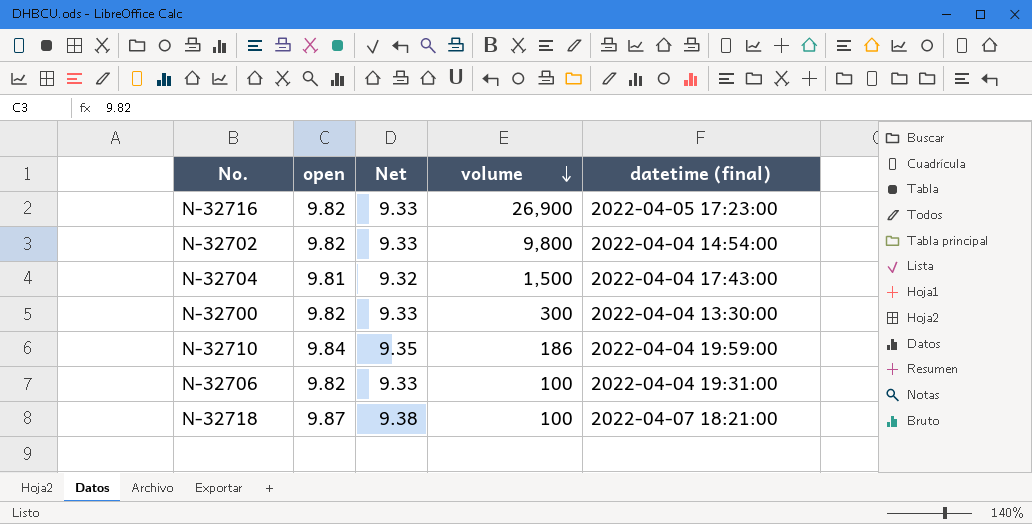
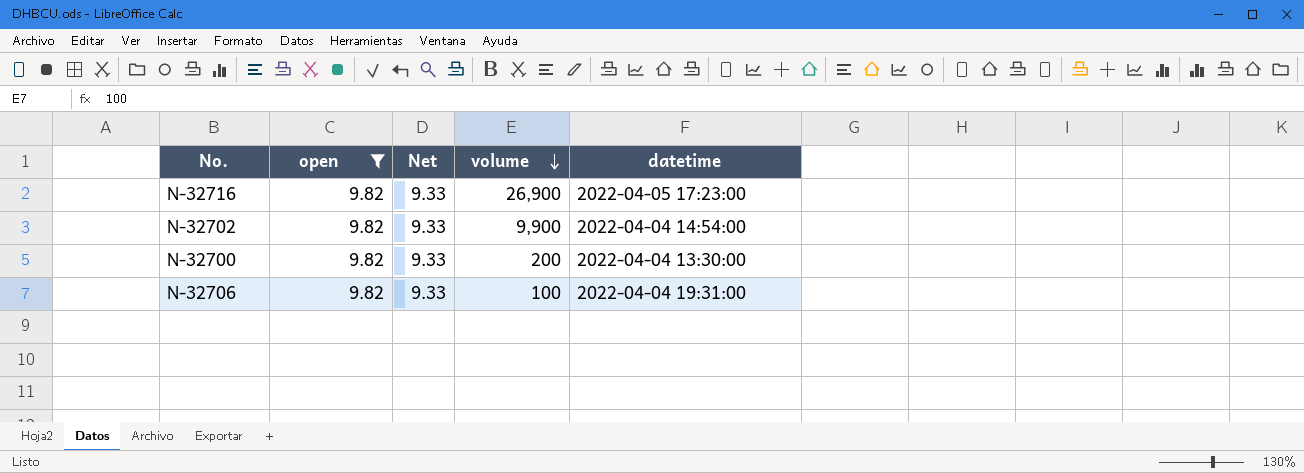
filter: none -> open = 9.82
column name: datetime (final) -> datetime
N-32702 | volume: 9,800 -> 9,900
N-32700 | volume: 300 -> 200

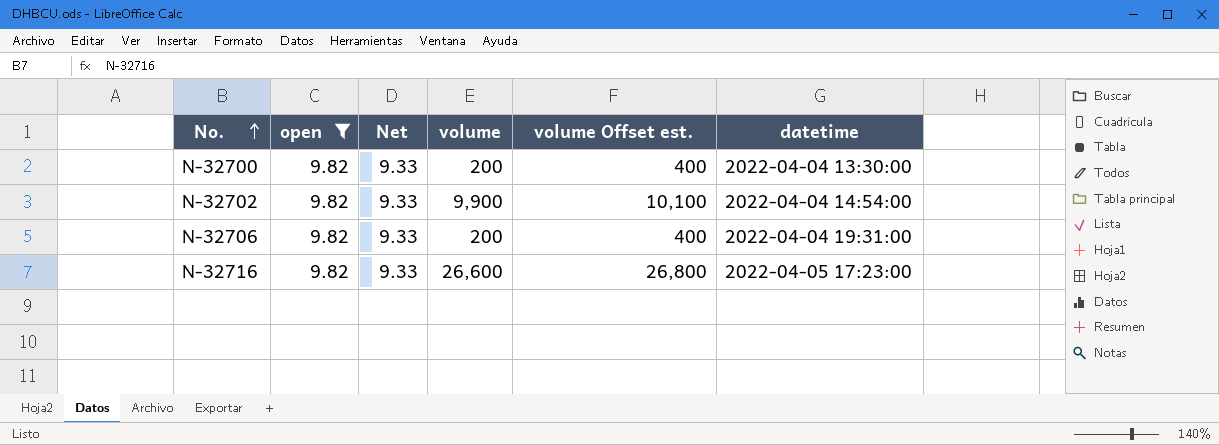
row order: volume descending -> No. ascending
column volume Offset est. | formula: none -> [volume] + 200
N-32706 | volume: 100 -> 200
N-32716 | volume: 26,900 -> 26,600

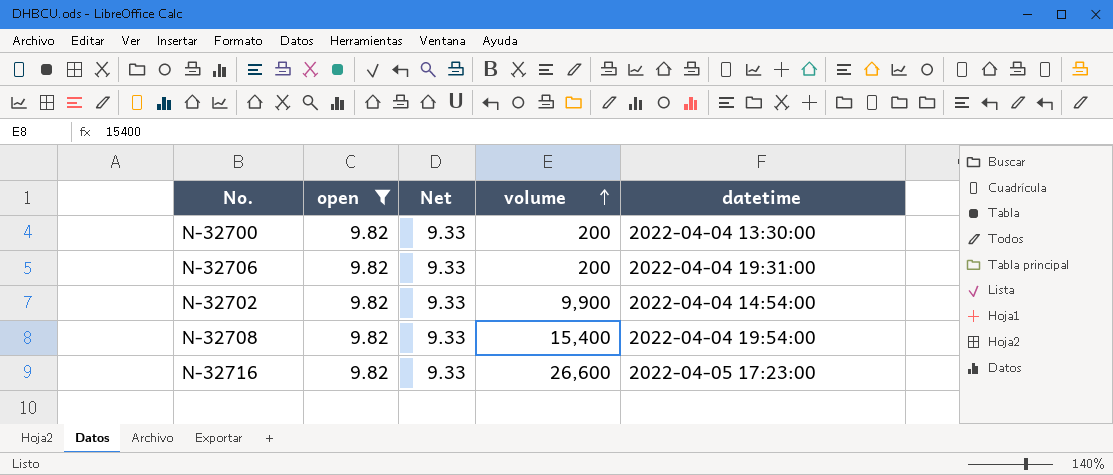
row order: No. ascending -> volume ascending
column volume Offset est. | formula: [volume] + 200 -> none
row N-32708: none -> 9.82 | 9.33 | 15,400 | 2022-04-04 19:54:00

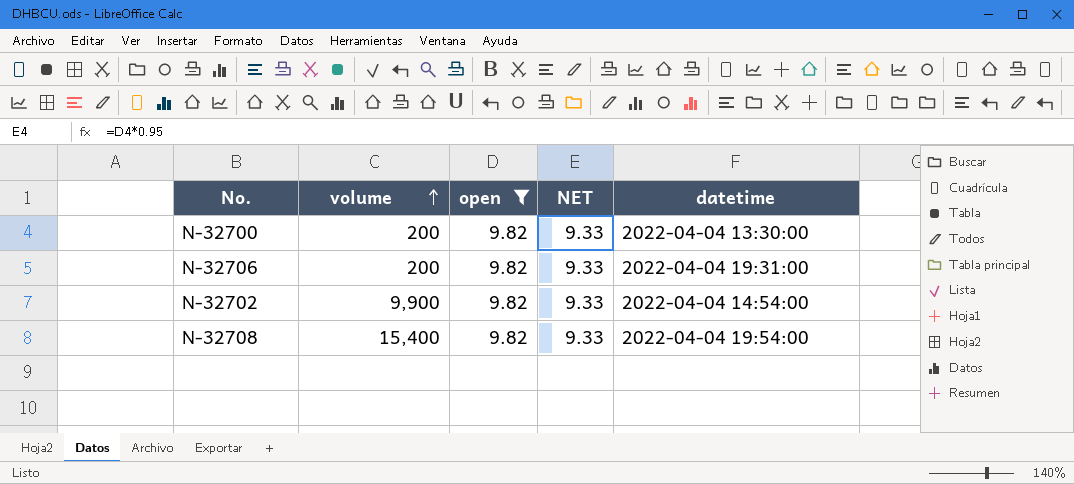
column volume | position: 4 -> 2
column name: Net -> NET
row N-32716: 9.82 | 9.33 | 26,600 | 2022-04-05 17:23:00 -> none

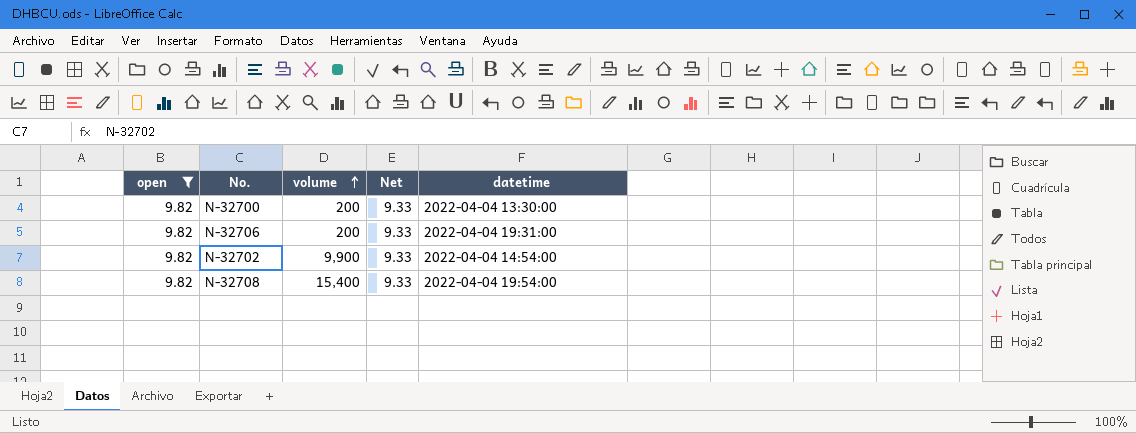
column open | position: 3 -> 1
column name: NET -> Net

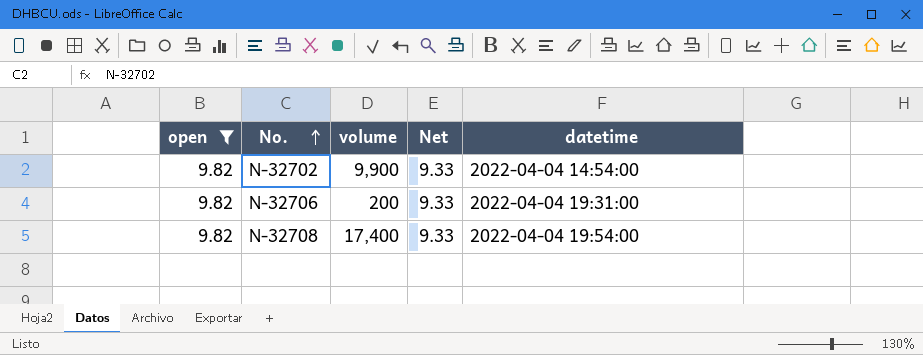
row order: volume ascending -> No. ascending
row N-32700: 9.82 | 200 | 9.33 | 2022-04-04 13:30:00 -> none
N-32708 | volume: 15,400 -> 17,400

